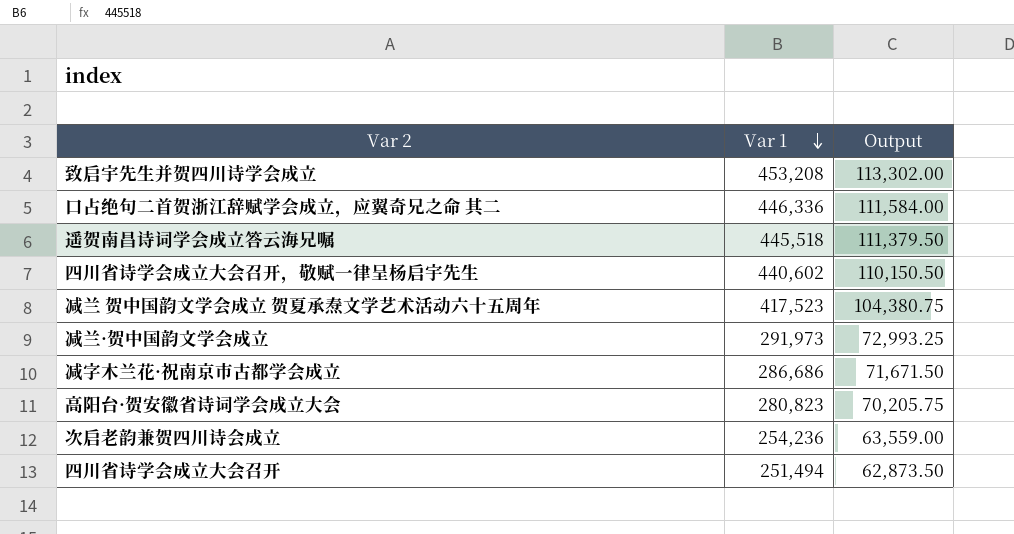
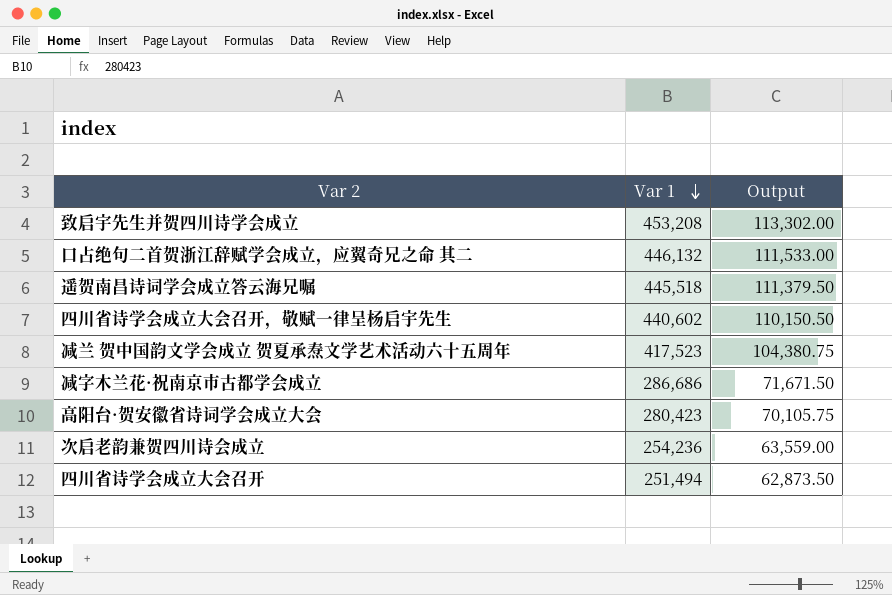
row 减兰·贺中国韵文学会成立: 291,973 | 72,993.25 -> none
口占绝句二首贺浙江辞赋学会成立，应翼奇兄之命 其二 | Var 1: 446,336 -> 446,132
口占绝句二首贺浙江辞赋学会成立，应翼奇兄之命 其二 | Output: 111,584.00 -> 111,533.00
高阳台·贺安徽省诗词学会成立大会 | Var 1: 280,823 -> 280,423
高阳台·贺安徽省诗词学会成立大会 | Output: 70,205.75 -> 70,105.75

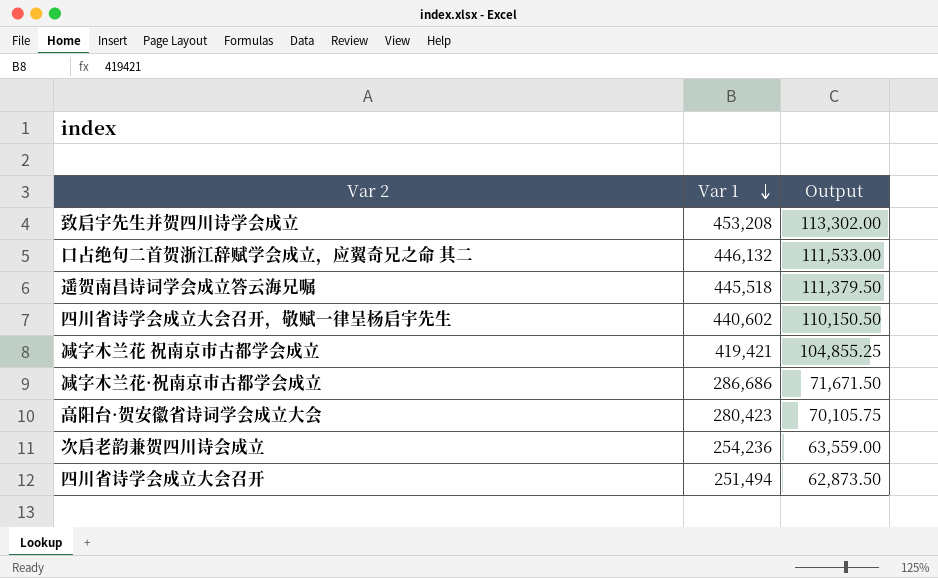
row 减兰 贺中国韵文学会成立 贺夏承焘文学艺术活动六十五周年: 417,523 | 104,380.75 -> none
row 减字木兰花 祝南京市古都学会成立: none -> 419,421 | 104,855.25

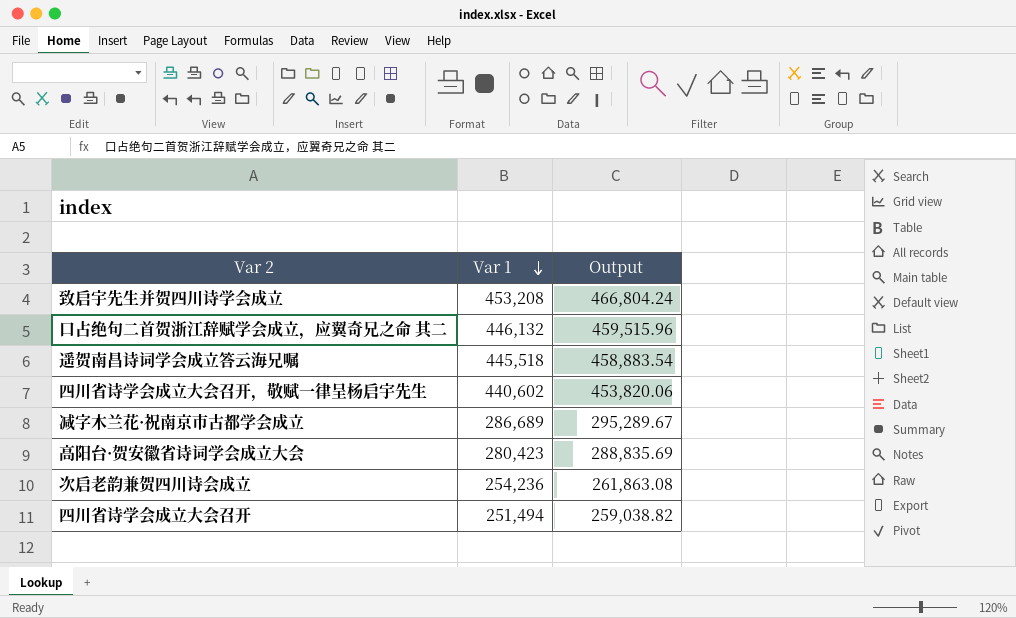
column Output | formula: [Var 1] * 0.25 -> [Var 1] * 1.03
row 减字木兰花 祝南京市古都学会成立: 419,421 | 104,855.25 -> none
减字木兰花·祝南京市古都学会成立 | Var 1: 286,686 -> 286,689

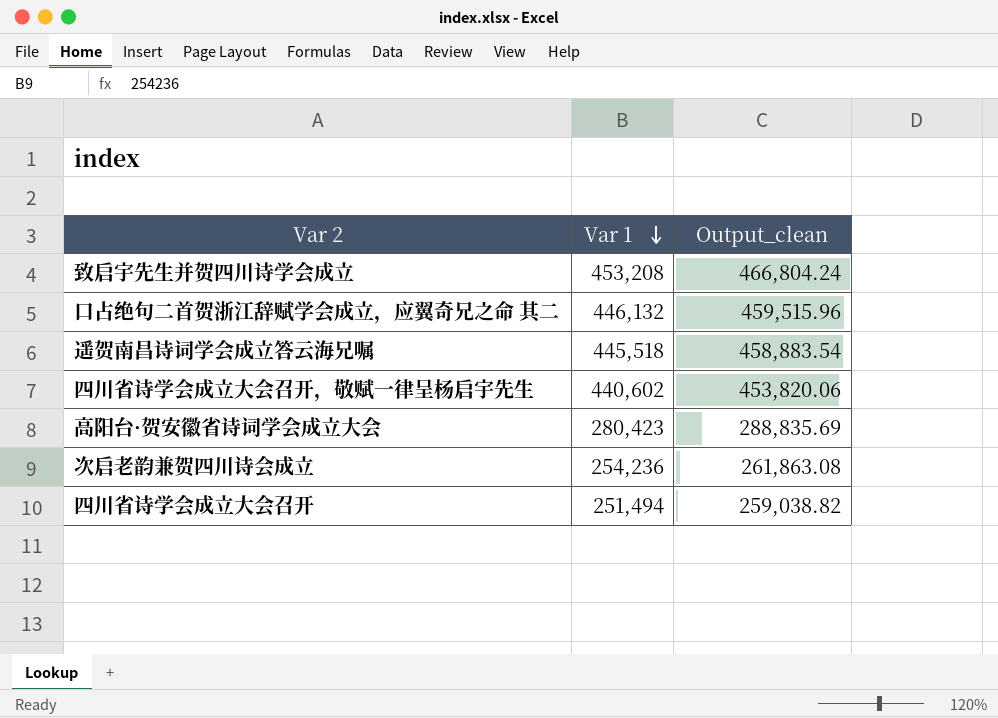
column name: Output -> Output_clean
row 减字木兰花·祝南京市古都学会成立: 286,689 | 295,289.67 -> none

